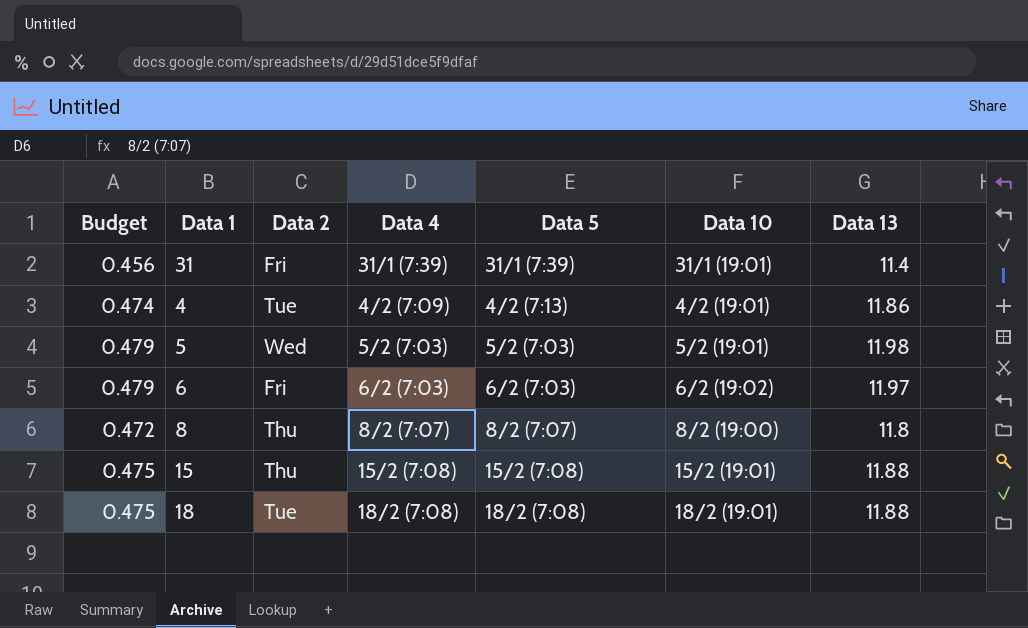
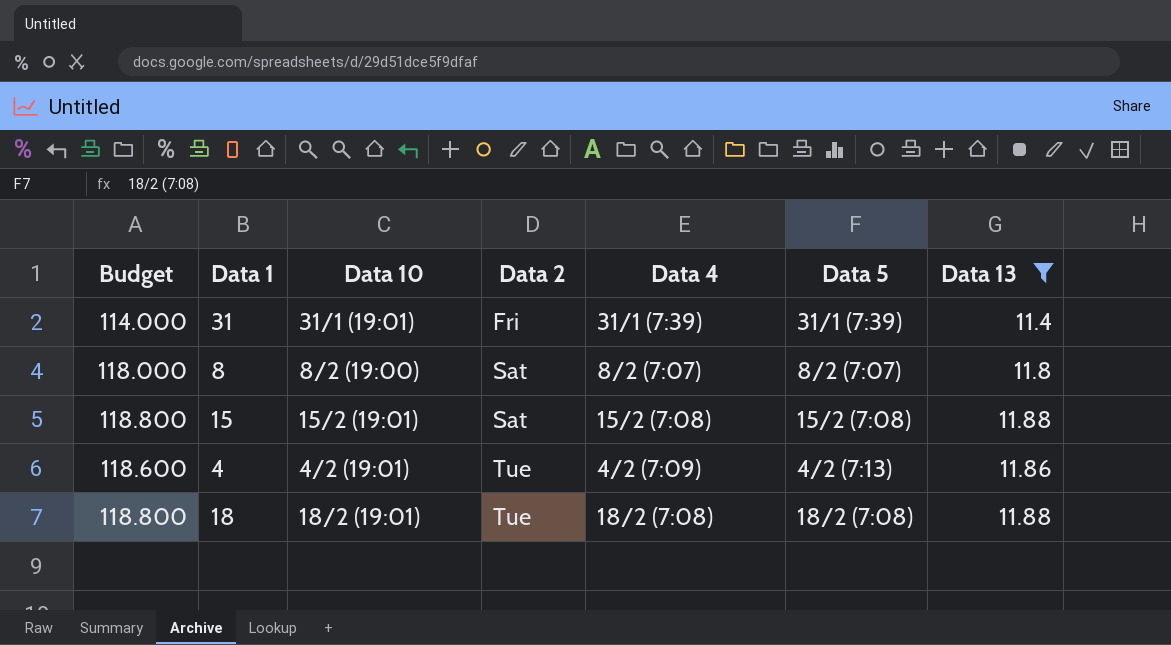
filter: none -> Data 13 <= 11.88
row order: none -> Data 2 ascending
column Budget | formula: [Data 13] * 0.04 -> [Data 13] * 10
column Data 10 | position: 6 -> 3
8 | Data 2: Thu -> Sat
15 | Data 2: Thu -> Sat

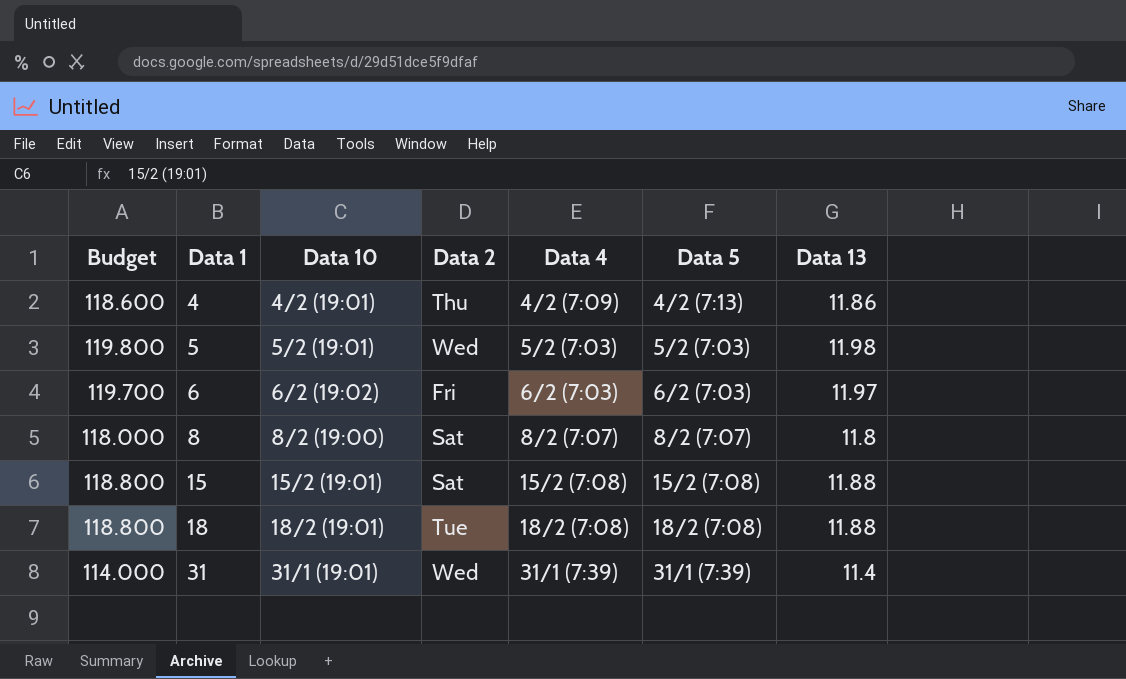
filter: Data 13 <= 11.88 -> none
row order: Data 2 ascending -> Data 1 ascending
4 | Data 2: Tue -> Thu
31 | Data 2: Fri -> Wed

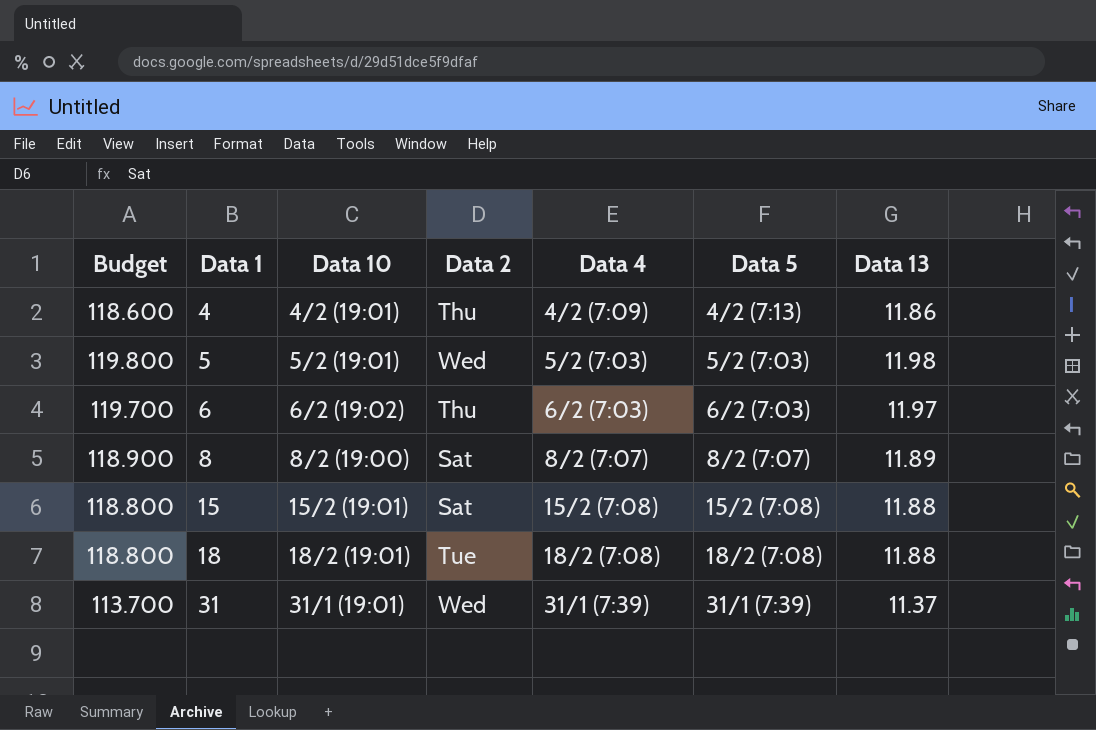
6 | Data 2: Fri -> Thu
8 | Budget: 118.000 -> 118.900
8 | Data 13: 11.8 -> 11.89
31 | Budget: 114.000 -> 113.700
31 | Data 13: 11.4 -> 11.37

